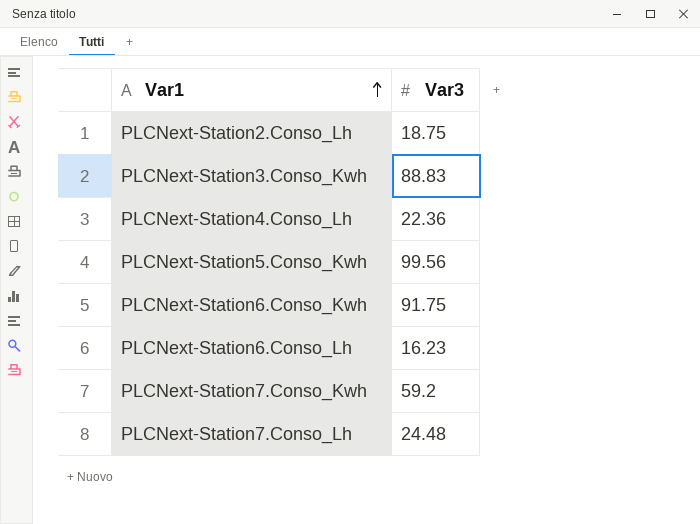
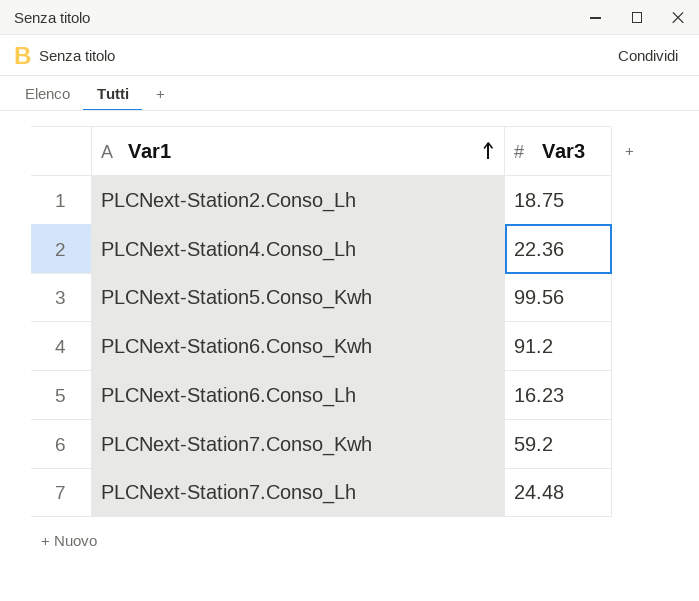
row PLCNext-Station3.Conso_Kwh: 88.83 -> none
PLCNext-Station6.Conso_Kwh | Var3: 91.75 -> 91.2

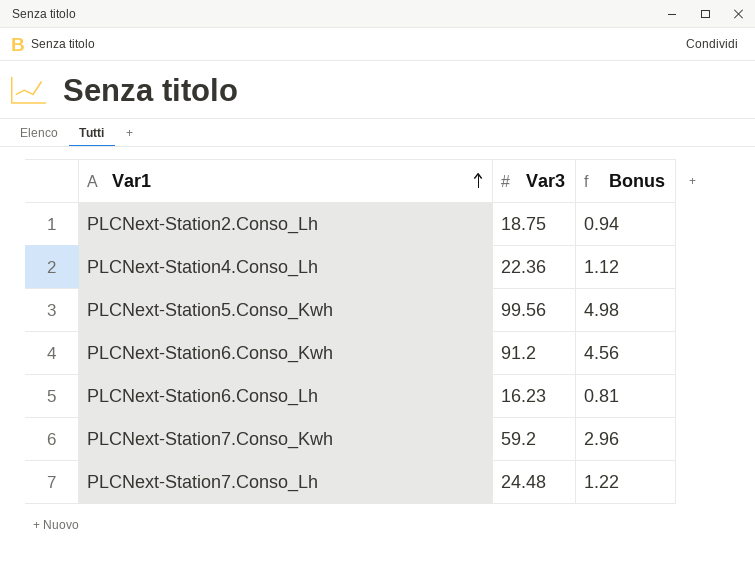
column Bonus | formula: none -> [Var3] * 0.05

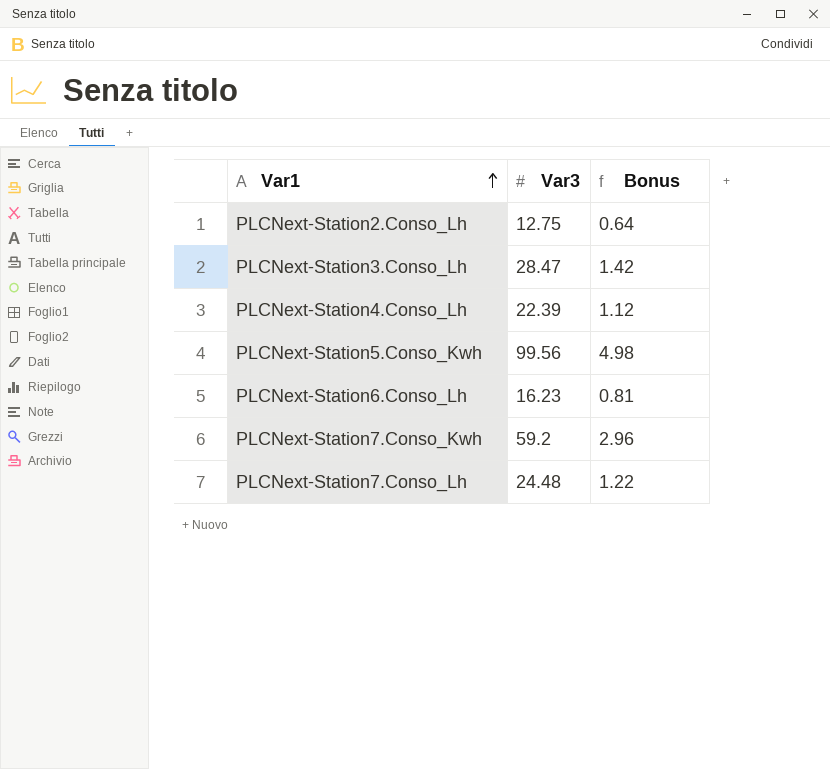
row PLCNext-Station6.Conso_Kwh: 91.2 | 4.56 -> none
PLCNext-Station2.Conso_Lh | Var3: 18.75 -> 12.75
PLCNext-Station2.Conso_Lh | Bonus: 0.94 -> 0.64
row PLCNext-Station3.Conso_Lh: none -> 28.47 | 1.42
PLCNext-Station4.Conso_Lh | Var3: 22.36 -> 22.39

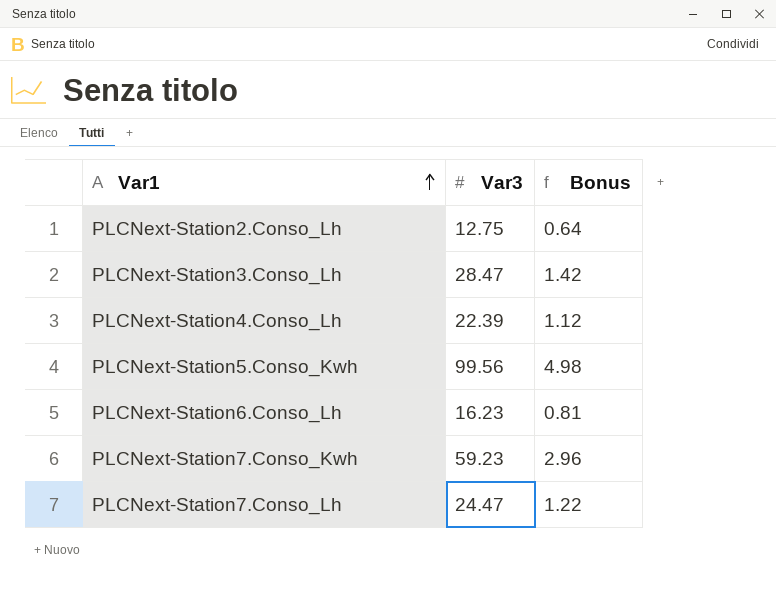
PLCNext-Station7.Conso_Kwh | Var3: 59.2 -> 59.23
PLCNext-Station7.Conso_Lh | Var3: 24.48 -> 24.47

